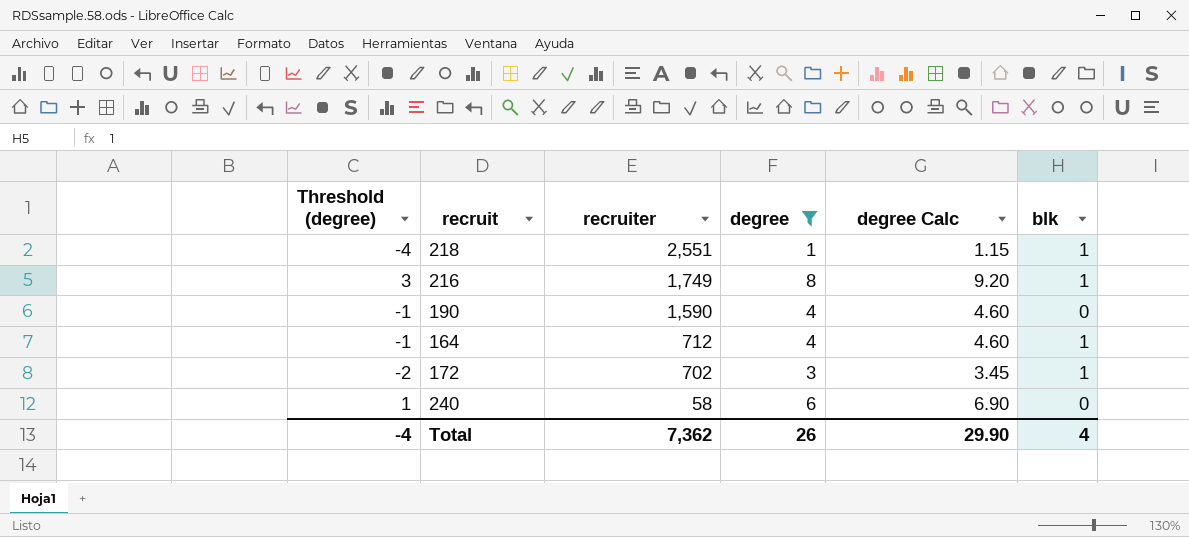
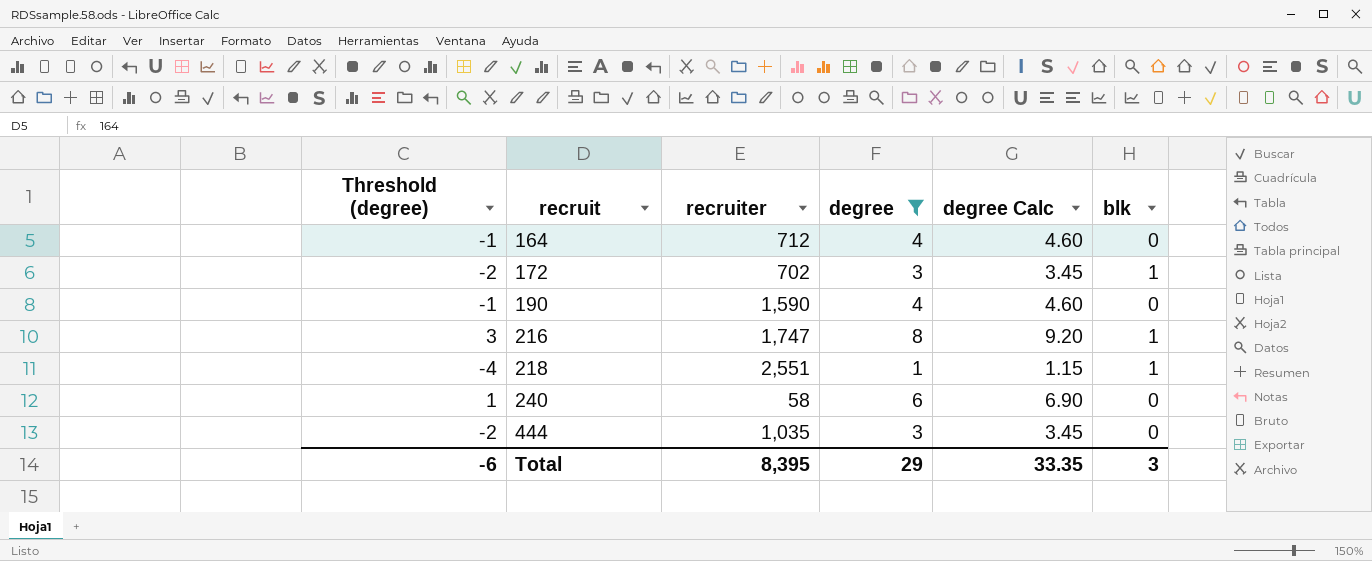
row order: recruiter descending -> recruit ascending
164 | blk: 1 -> 0
216 | recruiter: 1,749 -> 1,747
row 444: none -> -2 | 1,035 | 3 | 3.45 | 0
Total | Threshold (degree): -4 -> -6
Total | recruiter: 7,362 -> 8,395
Total | degree: 26 -> 29
Total | degree Calc: 29.90 -> 33.35
Total | blk: 4 -> 3

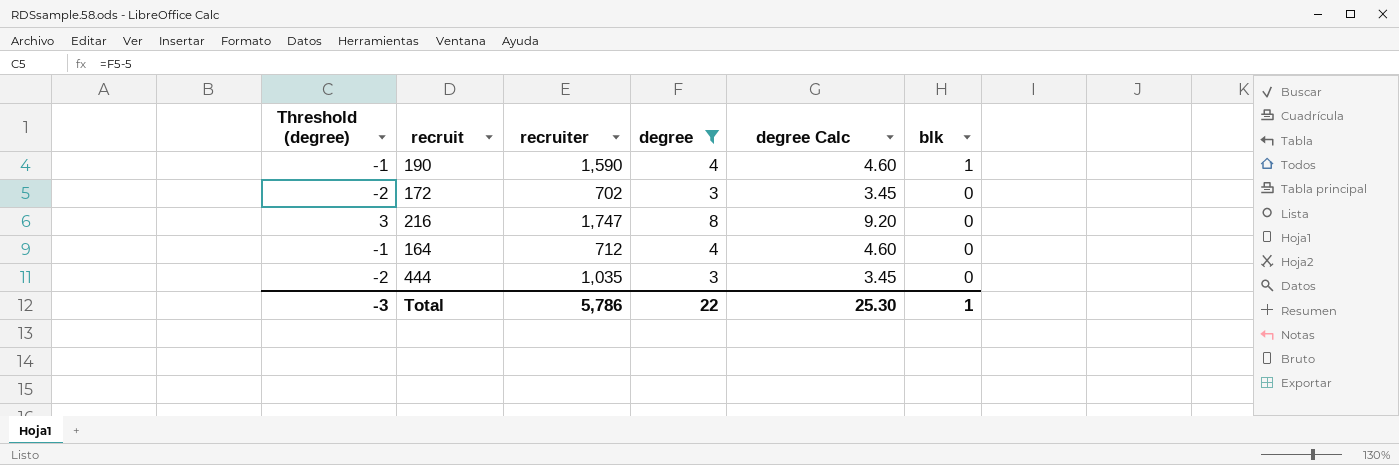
row order: recruit ascending -> blk descending
row 218: -4 | 2,551 | 1 | 1.15 | 1 -> none
row 240: 1 | 58 | 6 | 6.90 | 0 -> none
190 | blk: 0 -> 1
172 | blk: 1 -> 0
216 | blk: 1 -> 0
Total | Threshold (degree): -6 -> -3
Total | recruiter: 8,395 -> 5,786
Total | degree: 29 -> 22
Total | degree Calc: 33.35 -> 25.30
Total | blk: 3 -> 1

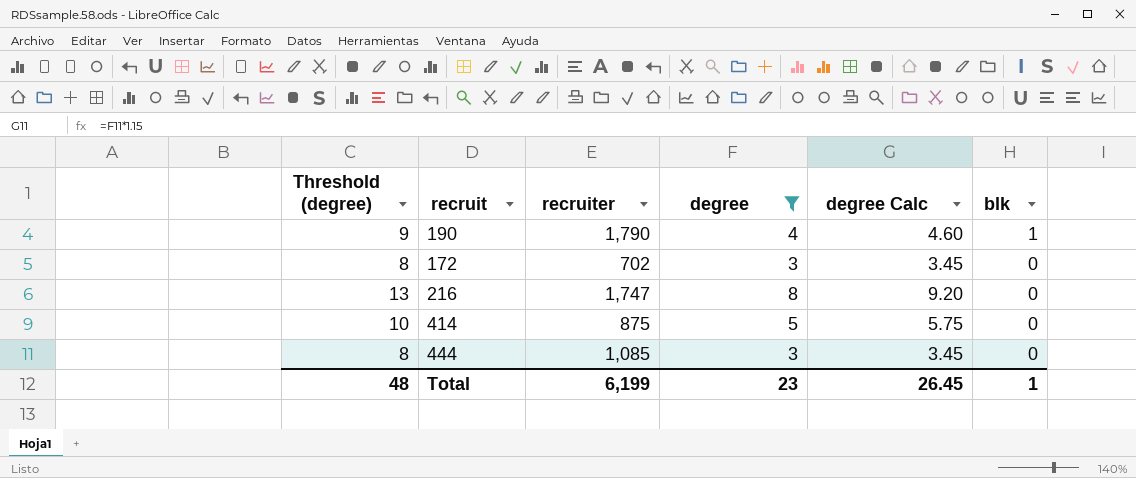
column Threshold (degree) | formula: [degree] - 5 -> [degree] + 5
row 164: -1 | 712 | 4 | 4.60 | 0 -> none
190 | recruiter: 1,590 -> 1,790
row 414: none -> 10 | 875 | 5 | 5.75 | 0
444 | recruiter: 1,035 -> 1,085
Total | Threshold (degree): -3 -> 48
Total | recruiter: 5,786 -> 6,199
Total | degree: 22 -> 23
Total | degree Calc: 25.30 -> 26.45

